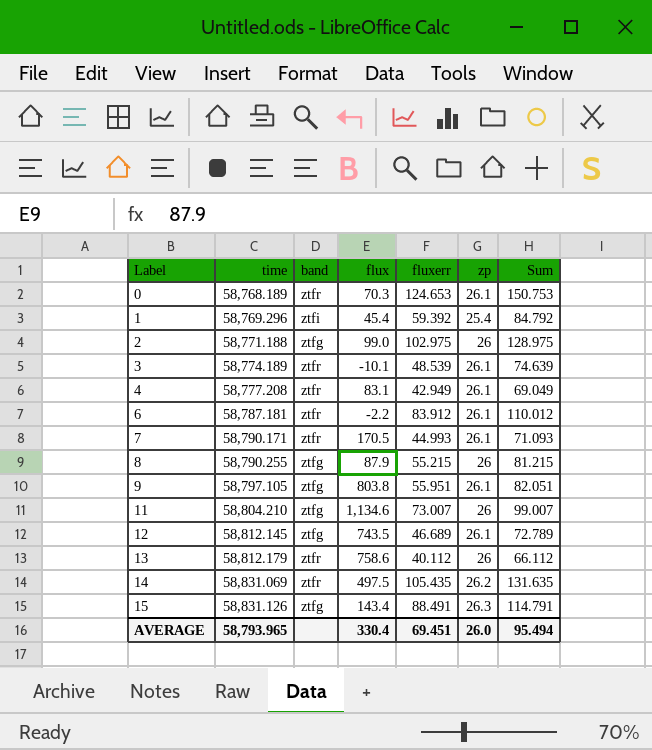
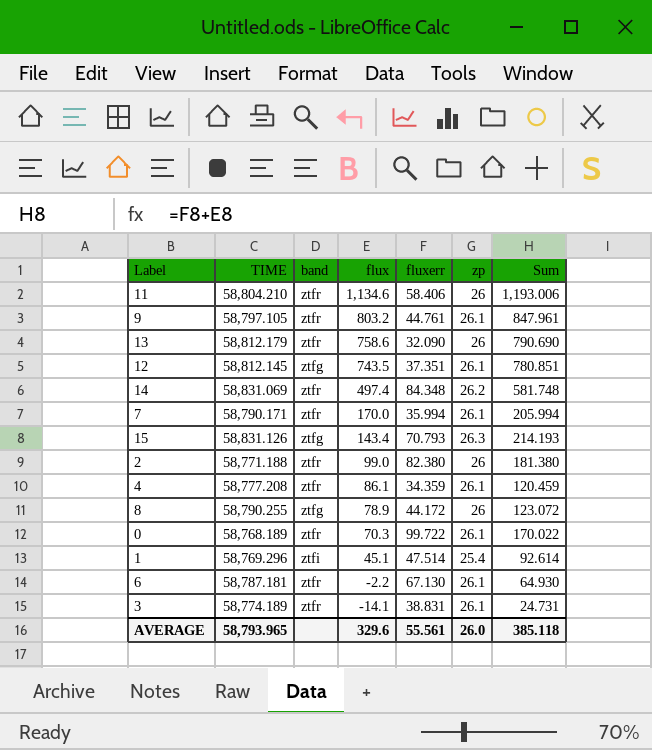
row order: Label ascending -> flux descending
column name: time -> TIME
column Sum | formula: [fluxerr] + [zp] -> [flux] + [fluxerr]
11 | band: ztfg -> ztfr
11 | fluxerr: 73.007 -> 58.406
9 | band: ztfg -> ztfr
9 | flux: 803.8 -> 803.2
9 | fluxerr: 55.951 -> 44.761
13 | fluxerr: 40.112 -> 32.090
12 | fluxerr: 46.689 -> 37.351
14 | flux: 497.5 -> 497.4
14 | fluxerr: 105.435 -> 84.348
7 | flux: 170.5 -> 170.0
7 | fluxerr: 44.993 -> 35.994
15 | fluxerr: 88.491 -> 70.793
2 | band: ztfg -> ztfr
2 | fluxerr: 102.975 -> 82.380
4 | flux: 83.1 -> 86.1
4 | fluxerr: 42.949 -> 34.359
8 | flux: 87.9 -> 78.9
8 | fluxerr: 55.215 -> 44.172
0 | fluxerr: 124.653 -> 99.722
1 | flux: 45.4 -> 45.1
1 | fluxerr: 59.392 -> 47.514
6 | fluxerr: 83.912 -> 67.130
3 | flux: -10.1 -> -14.1
3 | fluxerr: 48.539 -> 38.831
AVERAGE | flux: 330.4 -> 329.6
AVERAGE | fluxerr: 69.451 -> 55.561
AVERAGE | Sum: 95.494 -> 385.118

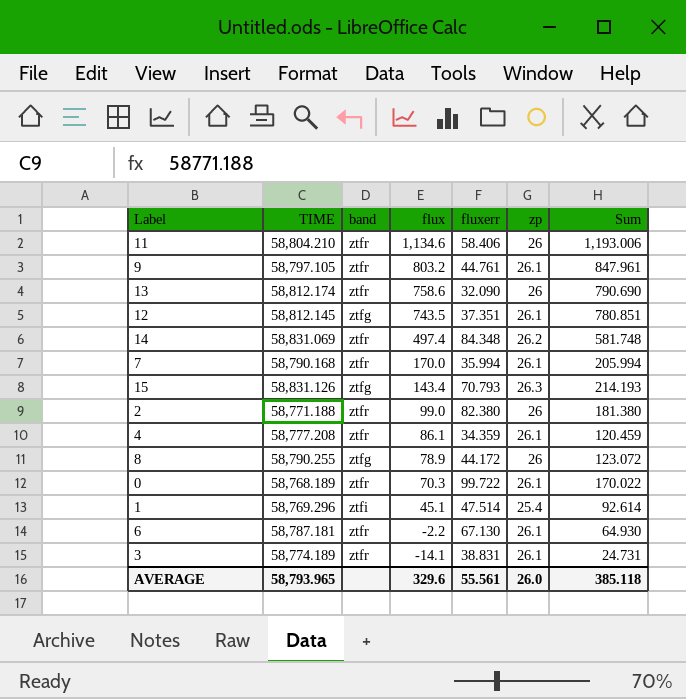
13 | TIME: 58,812.179 -> 58,812.174
7 | TIME: 58,790.171 -> 58,790.168

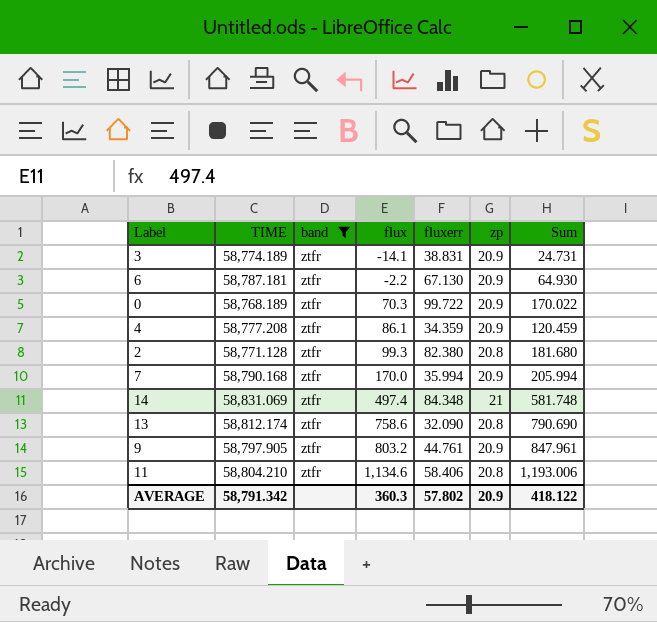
filter: none -> band = ztfr
row order: flux descending -> flux ascending
3 | zp: 26.1 -> 20.9
6 | zp: 26.1 -> 20.9
0 | zp: 26.1 -> 20.9
4 | zp: 26.1 -> 20.9
2 | TIME: 58,771.188 -> 58,771.128
2 | flux: 99.0 -> 99.3
2 | zp: 26 -> 20.8
2 | Sum: 181.380 -> 181.680
7 | zp: 26.1 -> 20.9
14 | zp: 26.2 -> 21
13 | zp: 26 -> 20.8
9 | TIME: 58,797.105 -> 58,797.905
9 | zp: 26.1 -> 20.9
11 | zp: 26 -> 20.8
AVERAGE | TIME: 58,793.965 -> 58,791.342
AVERAGE | flux: 329.6 -> 360.3
AVERAGE | fluxerr: 55.561 -> 57.802
AVERAGE | zp: 26.0 -> 20.9
AVERAGE | Sum: 385.118 -> 418.122

